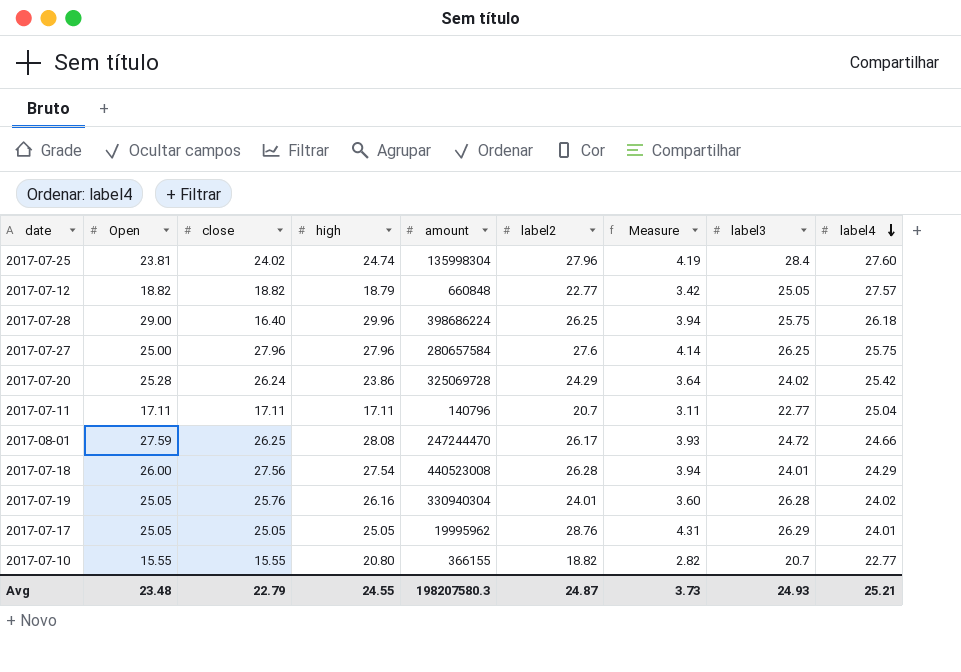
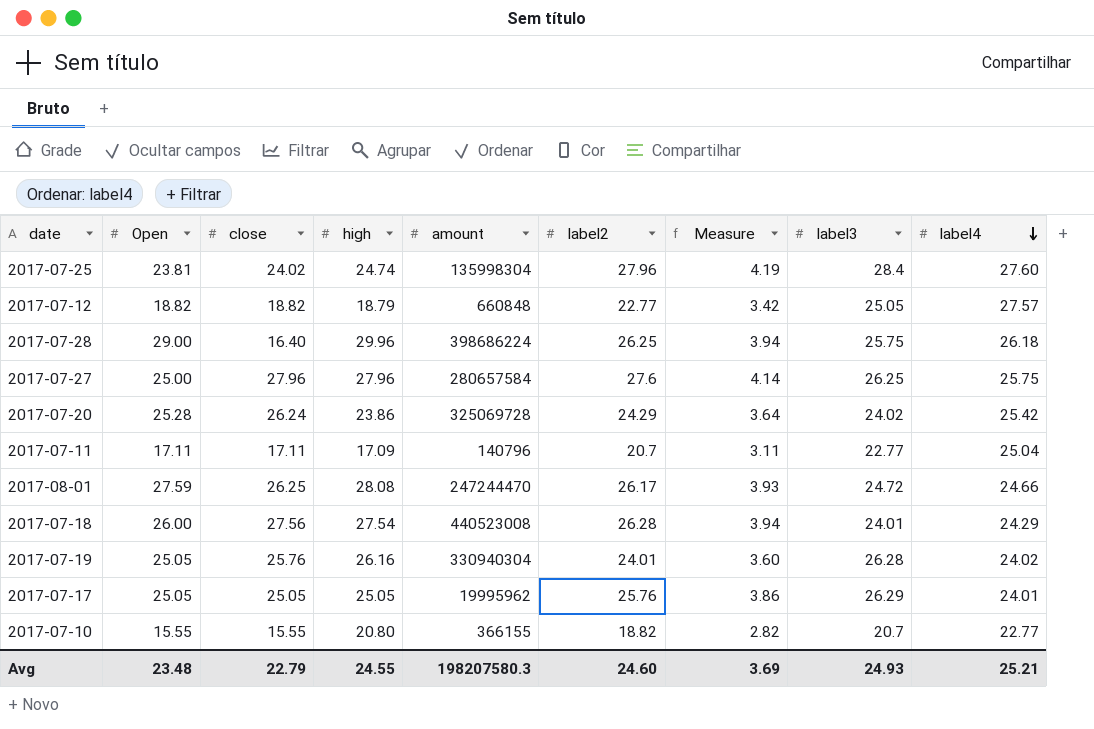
2017-07-11 | high: 17.11 -> 17.09
2017-07-17 | label2: 28.76 -> 25.76
2017-07-17 | Measure: 4.31 -> 3.86
Avg | label2: 24.87 -> 24.60
Avg | Measure: 3.73 -> 3.69

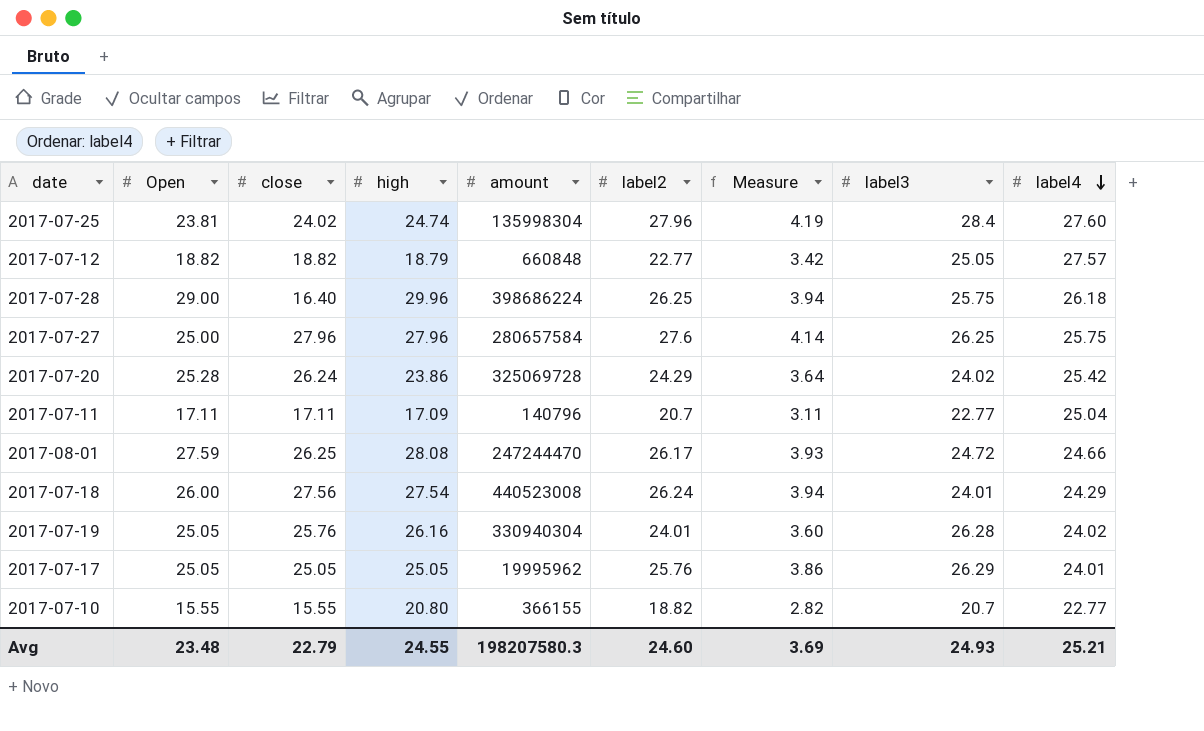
2017-07-18 | label2: 26.28 -> 26.24

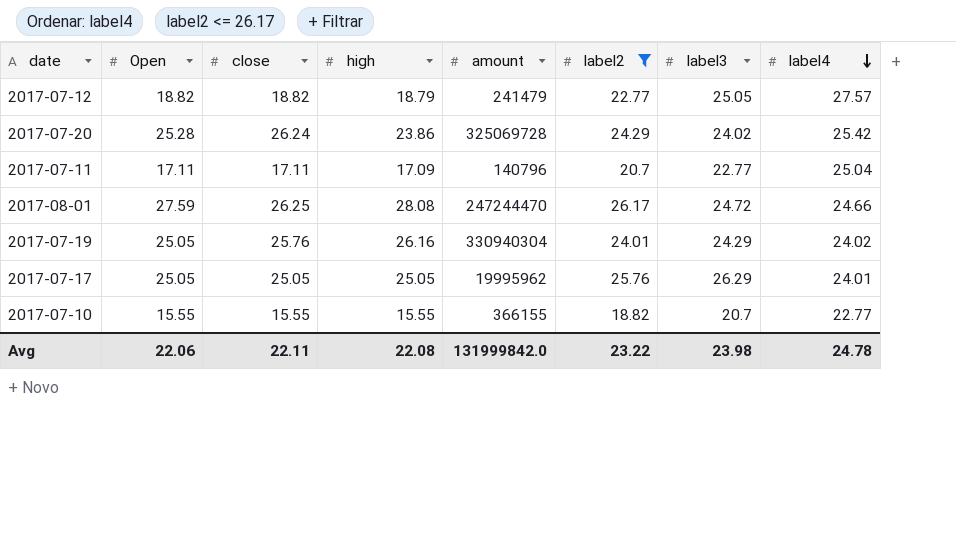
filter: none -> label2 <= 26.17
column Measure | formula: [label2] * 0.15 -> none
2017-07-12 | amount: 660848 -> 241479
2017-07-19 | label3: 26.28 -> 24.29
2017-07-10 | high: 20.80 -> 15.55
Avg | Open: 23.48 -> 22.06
Avg | close: 22.79 -> 22.11
Avg | high: 24.55 -> 22.08
Avg | amount: 198207580.3 -> 131999842.0
Avg | label2: 24.60 -> 23.22
Avg | label3: 24.93 -> 23.98
Avg | label4: 25.21 -> 24.78

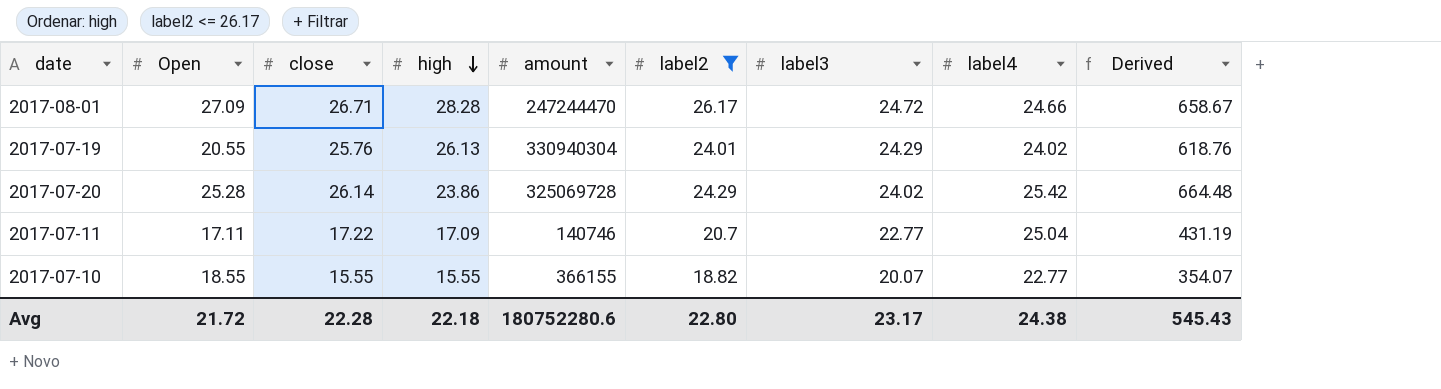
row order: label4 descending -> high descending
column Derived | formula: none -> [close] * [label4]
row 2017-07-12: 18.82 | 18.82 | 18.79 | 241479 | 22.77 | 25.05 | 27.57 -> none
row 2017-07-17: 25.05 | 25.05 | 25.05 | 19995962 | 25.76 | 26.29 | 24.01 -> none
2017-08-01 | Open: 27.59 -> 27.09
2017-08-01 | close: 26.25 -> 26.71
2017-08-01 | high: 28.08 -> 28.28
2017-07-19 | Open: 25.05 -> 20.55
2017-07-19 | high: 26.16 -> 26.13
2017-07-20 | close: 26.24 -> 26.14
2017-07-11 | close: 17.11 -> 17.22
2017-07-11 | amount: 140796 -> 140746
2017-07-10 | Open: 15.55 -> 18.55
2017-07-10 | label3: 20.7 -> 20.07
Avg | Open: 22.06 -> 21.72
Avg | close: 22.11 -> 22.28
Avg | high: 22.08 -> 22.18
Avg | amount: 131999842.0 -> 180752280.6
Avg | label2: 23.22 -> 22.80
Avg | label3: 23.98 -> 23.17
Avg | label4: 24.78 -> 24.38

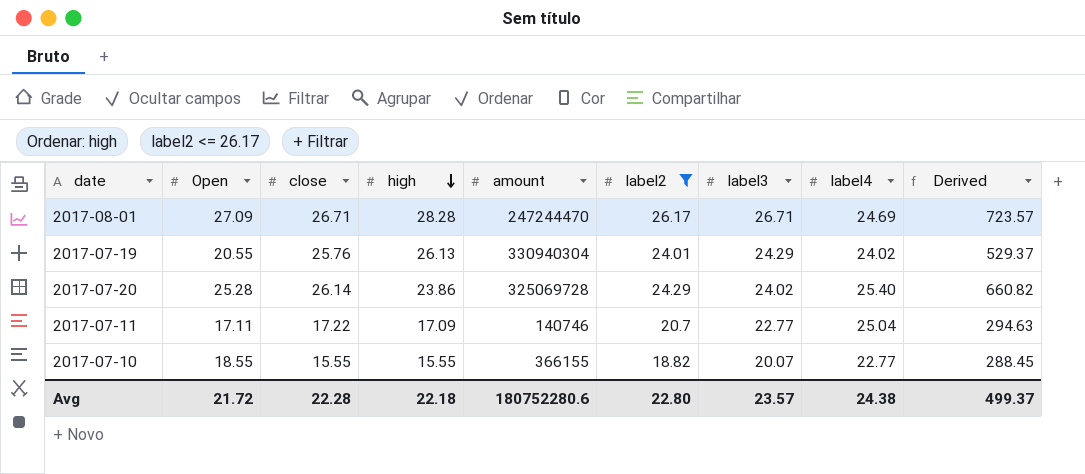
column Derived | formula: [close] * [label4] -> [Open] * [close]
2017-08-01 | label3: 24.72 -> 26.71
2017-08-01 | label4: 24.66 -> 24.69
2017-07-20 | label4: 25.42 -> 25.40
Avg | label3: 23.17 -> 23.57
Avg | Derived: 545.43 -> 499.37

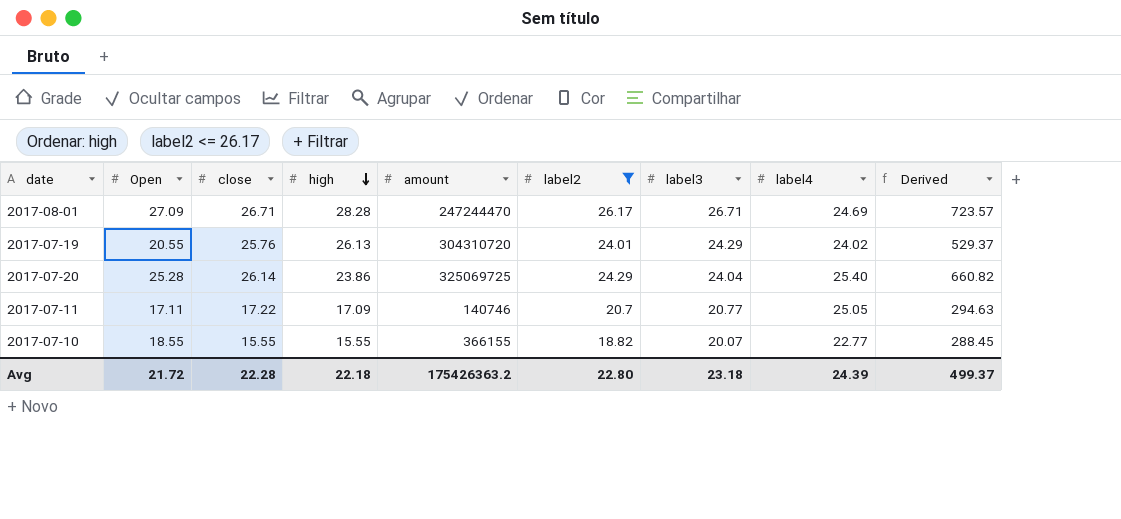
2017-07-19 | amount: 330940304 -> 304310720
2017-07-20 | amount: 325069728 -> 325069725
2017-07-20 | label3: 24.02 -> 24.04
2017-07-11 | label3: 22.77 -> 20.77
2017-07-11 | label4: 25.04 -> 25.05
Avg | amount: 180752280.6 -> 175426363.2
Avg | label3: 23.57 -> 23.18
Avg | label4: 24.38 -> 24.39

